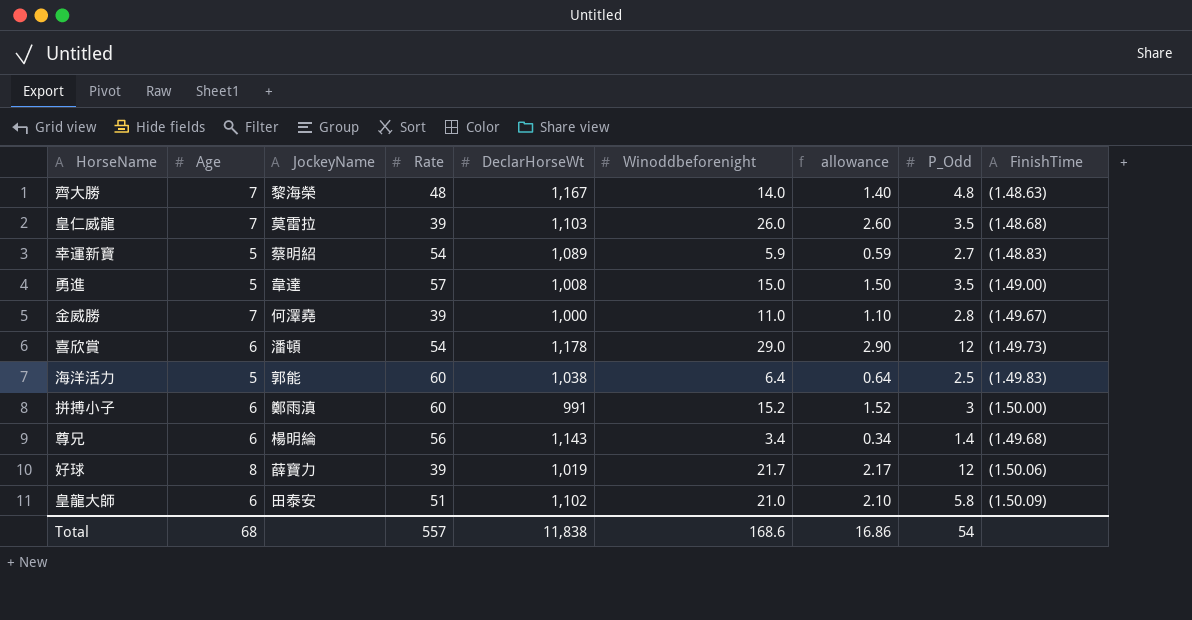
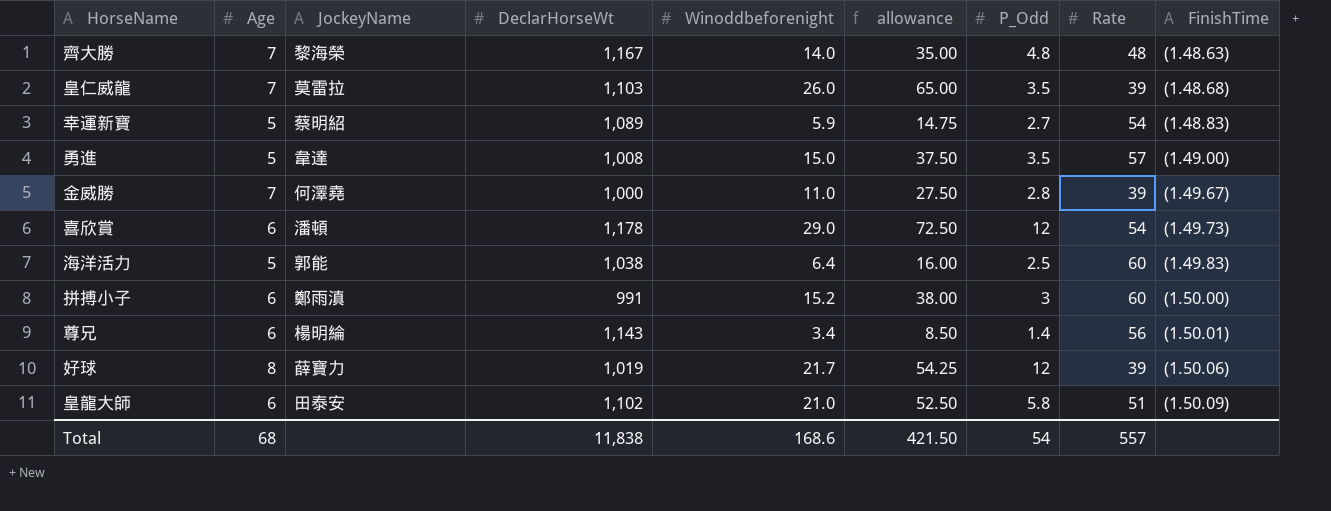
column allowance | formula: [Winoddbeforenight] * 0.1 -> [Winoddbeforenight] * 2.5
column Rate | position: 4 -> 8
尊兄 | FinishTime: (1.49.68) -> (1.50.01)
Total | allowance: 16.86 -> 421.50

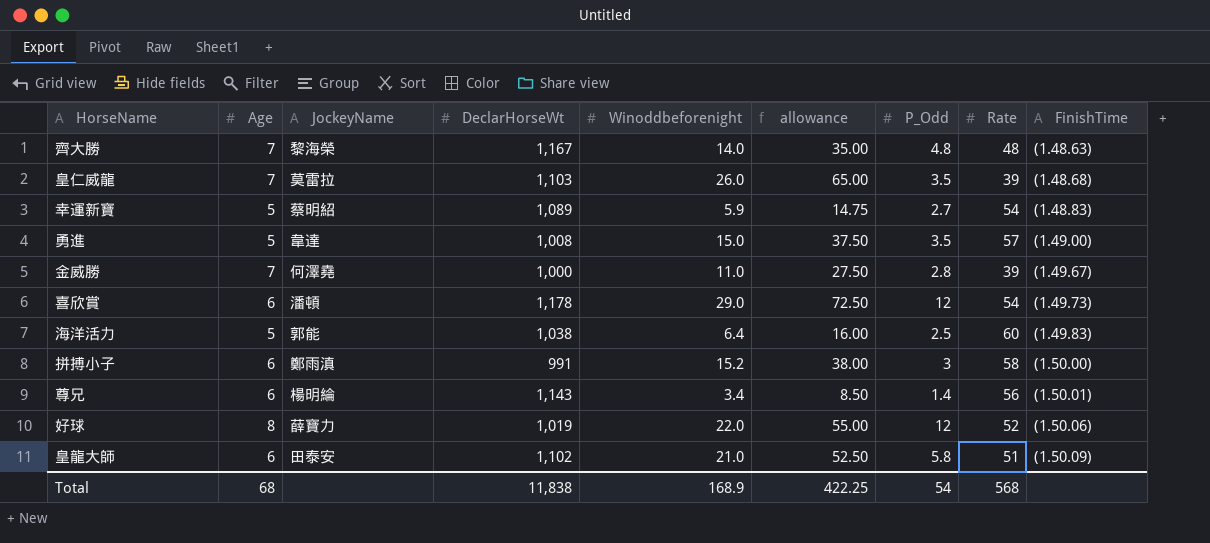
拼搏小子 | Rate: 60 -> 58
好球 | Winoddbeforenight: 21.7 -> 22.0
好球 | allowance: 54.25 -> 55.00
好球 | Rate: 39 -> 52
Total | Winoddbeforenight: 168.6 -> 168.9
Total | allowance: 421.50 -> 422.25
Total | Rate: 557 -> 568

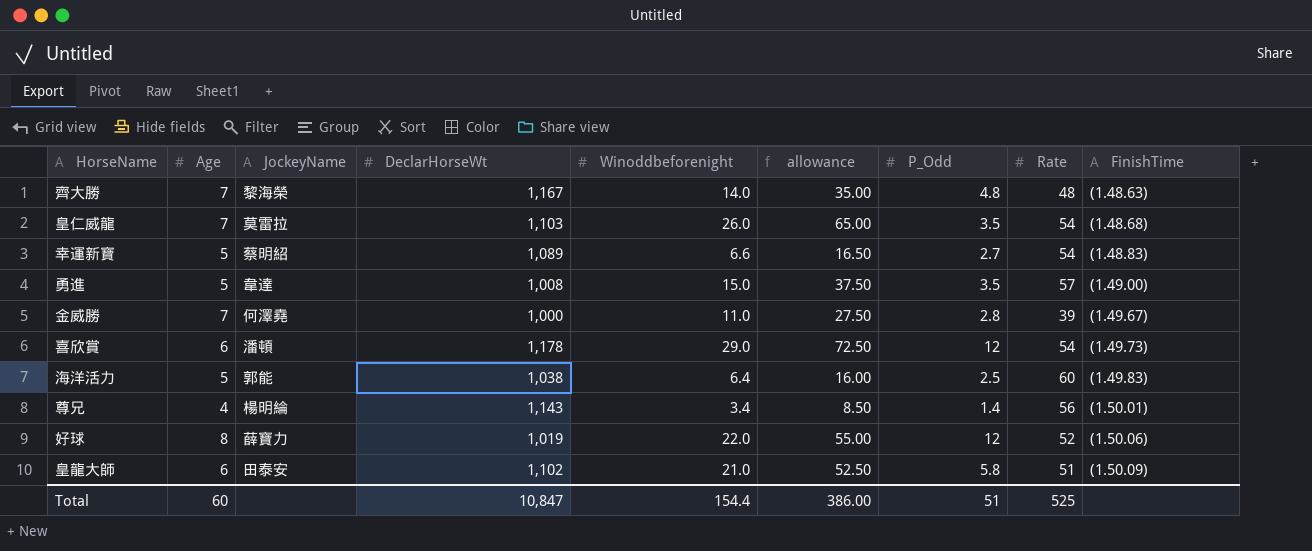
row 拼搏小子: 6 | 鄭雨滇 | 991 | 15.2 | 38.00 | 3 | 58 | (1.50.00) -> none
皇仁威龍 | Rate: 39 -> 54
幸運新寶 | Winoddbeforenight: 5.9 -> 6.6
幸運新寶 | allowance: 14.75 -> 16.50
尊兄 | Age: 6 -> 4
Total | Age: 68 -> 60
Total | DeclarHorseWt: 11,838 -> 10,847
Total | Winoddbeforenight: 168.9 -> 154.4
Total | allowance: 422.25 -> 386.00
Total | P_Odd: 54 -> 51
Total | Rate: 568 -> 525

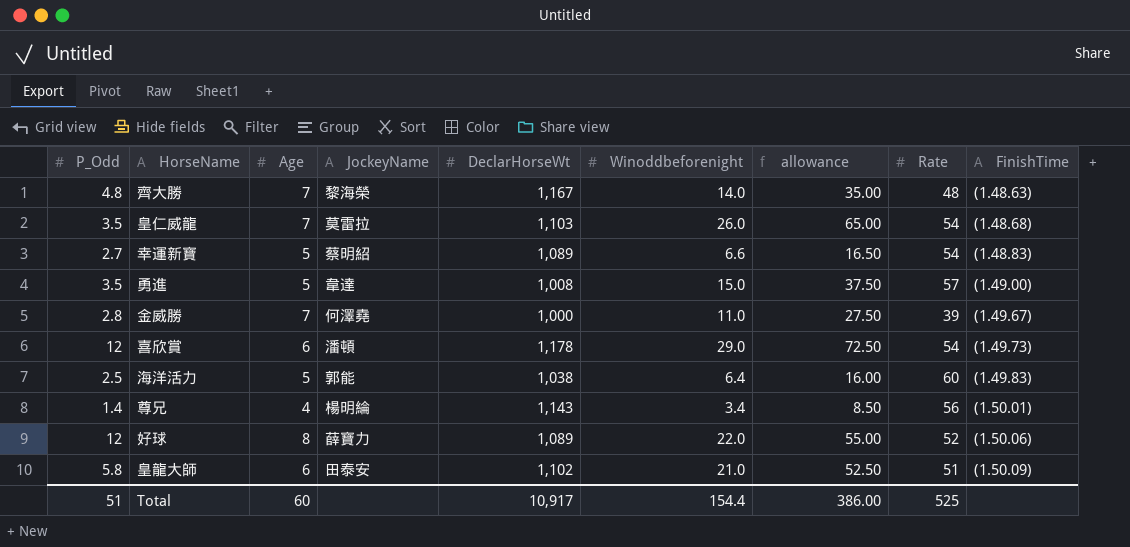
column P_Odd | position: 7 -> 1
好球 | DeclarHorseWt: 1,019 -> 1,089
Total | DeclarHorseWt: 10,847 -> 10,917

